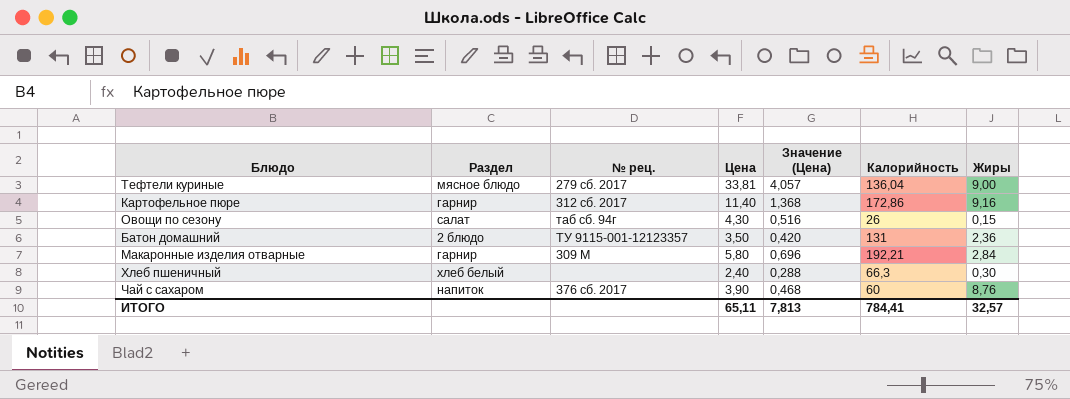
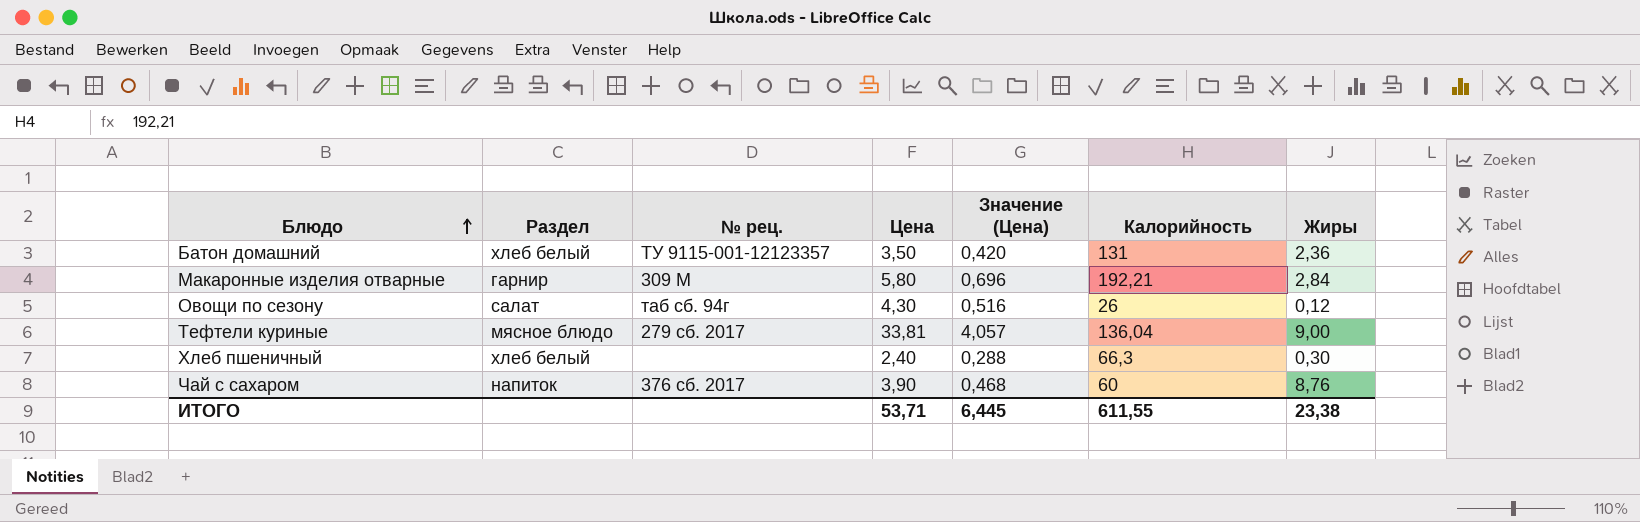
row order: none -> Блюдо ascending
row Картофельное пюре: гарнир | 312 сб. 2017 | 11,40 | 1,368 | 172,86 | 9,16 -> none
Батон домашний | Раздел: 2 блюдо -> хлеб белый
Овощи по сезону | Жиры: 0,15 -> 0,12
ИТОГО | Цена: 65,11 -> 53,71
ИТОГО | Значение (Цена): 7,813 -> 6,445
ИТОГО | Калорийность: 784,41 -> 611,55
ИТОГО | Жиры: 32,57 -> 23,38

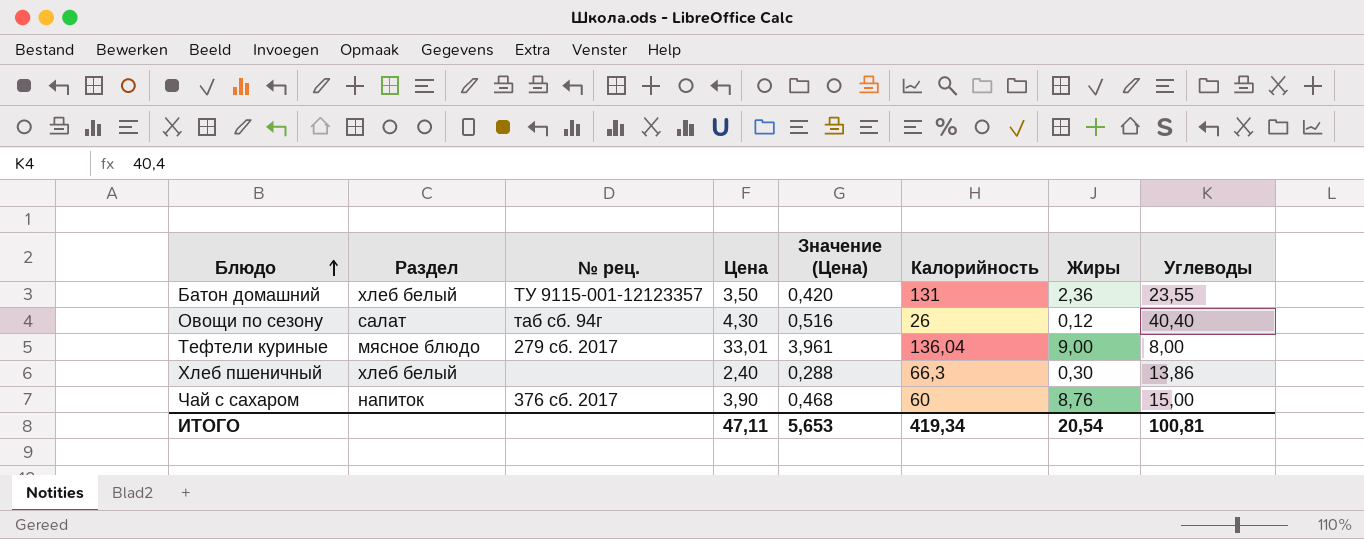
column Углеводы | position: none -> 8
row Макаронные изделия отварные: гарнир | 309 М | 5,80 | 0,696 | 192,21 | 2,84 -> none
Тефтели куриные | Цена: 33,81 -> 33,01
Тефтели куриные | Значение (Цена): 4,057 -> 3,961
ИТОГО | Цена: 53,71 -> 47,11
ИТОГО | Значение (Цена): 6,445 -> 5,653
ИТОГО | Калорийность: 611,55 -> 419,34
ИТОГО | Жиры: 23,38 -> 20,54

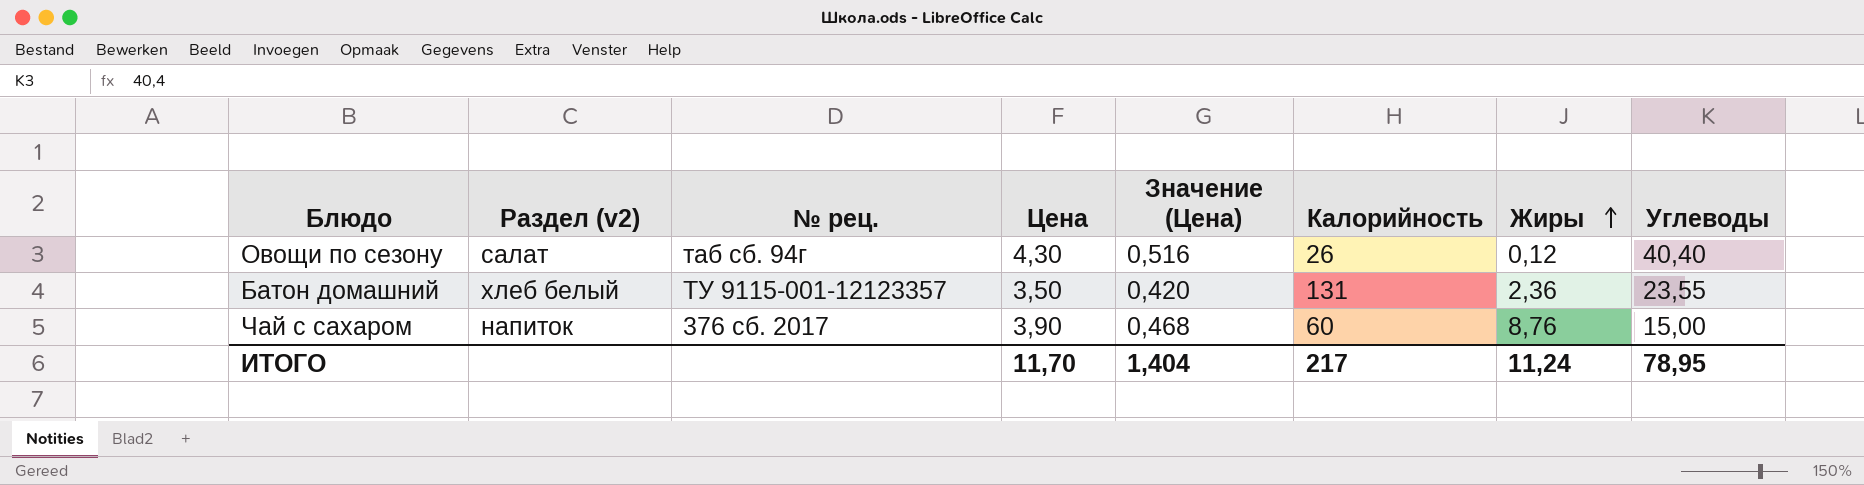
row order: Блюдо ascending -> Жиры ascending
column name: Раздел -> Раздел (v2)
row Тефтели куриные: мясное блюдо | 279 сб. 2017 | 33,01 | 3,961 | 136,04 | 9,00 | 8,00 -> none
row Хлеб пшеничный: хлеб белый | none | 2,40 | 0,288 | 66,3 | 0,30 | 13,86 -> none
ИТОГО | Цена: 47,11 -> 11,70
ИТОГО | Значение (Цена): 5,653 -> 1,404
ИТОГО | Калорийность: 419,34 -> 217
ИТОГО | Жиры: 20,54 -> 11,24
ИТОГО | Углеводы: 100,81 -> 78,95

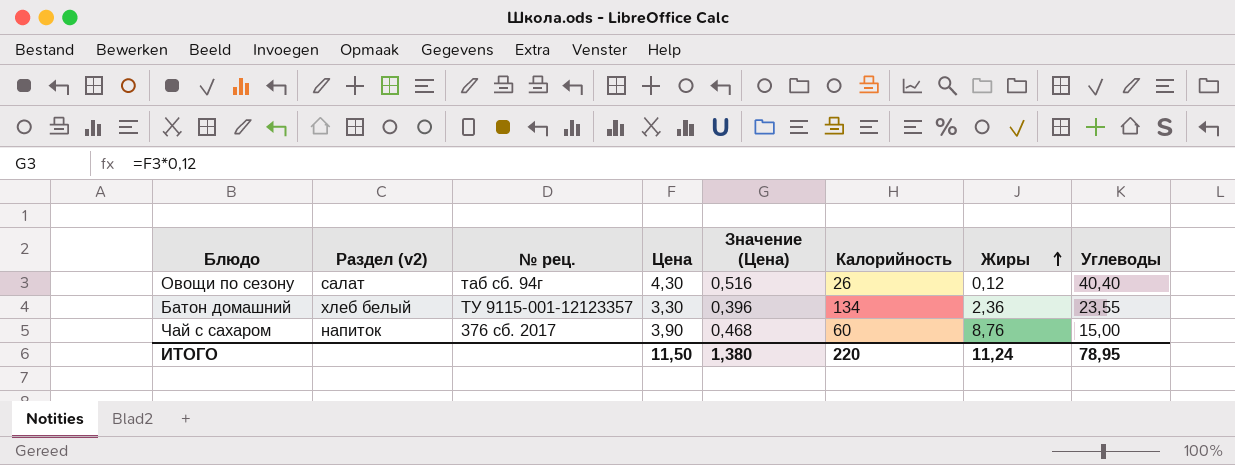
Батон домашний | Цена: 3,50 -> 3,30
Батон домашний | Значение (Цена): 0,420 -> 0,396
Батон домашний | Калорийность: 131 -> 134
ИТОГО | Цена: 11,70 -> 11,50
ИТОГО | Значение (Цена): 1,404 -> 1,380
ИТОГО | Калорийность: 217 -> 220

